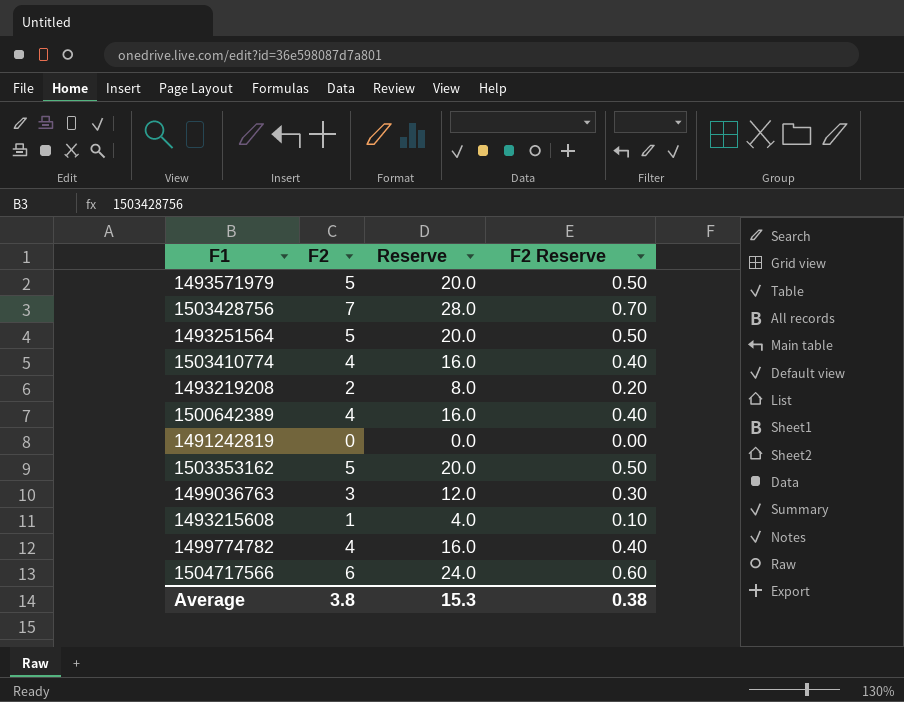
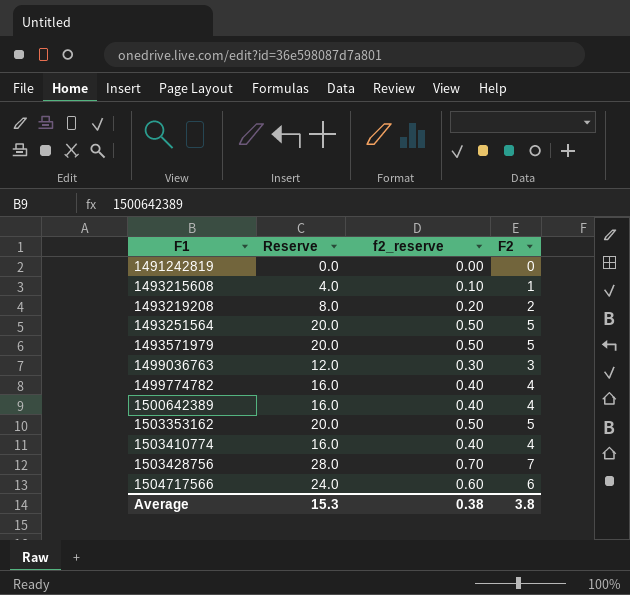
row order: none -> F1 ascending
column name: F2 Reserve -> f2_reserve
column F2 | position: 2 -> 4

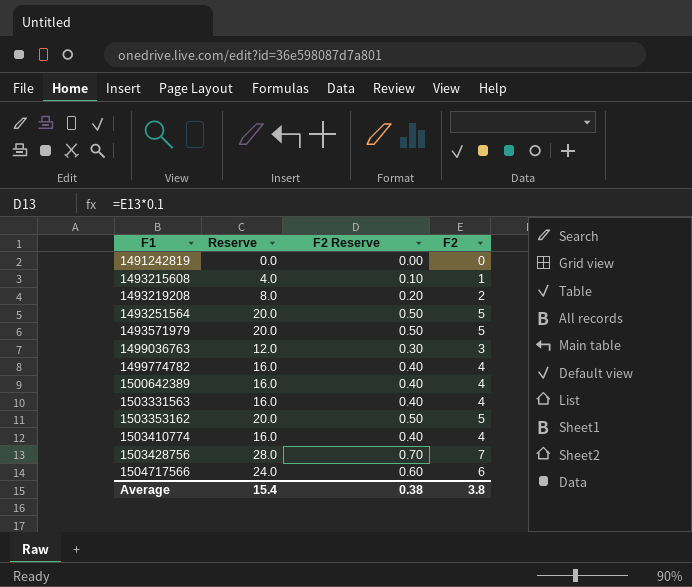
column name: f2_reserve -> F2 Reserve
row 1503331563: none -> 16.0 | 0.40 | 4
Average | Reserve: 15.3 -> 15.4

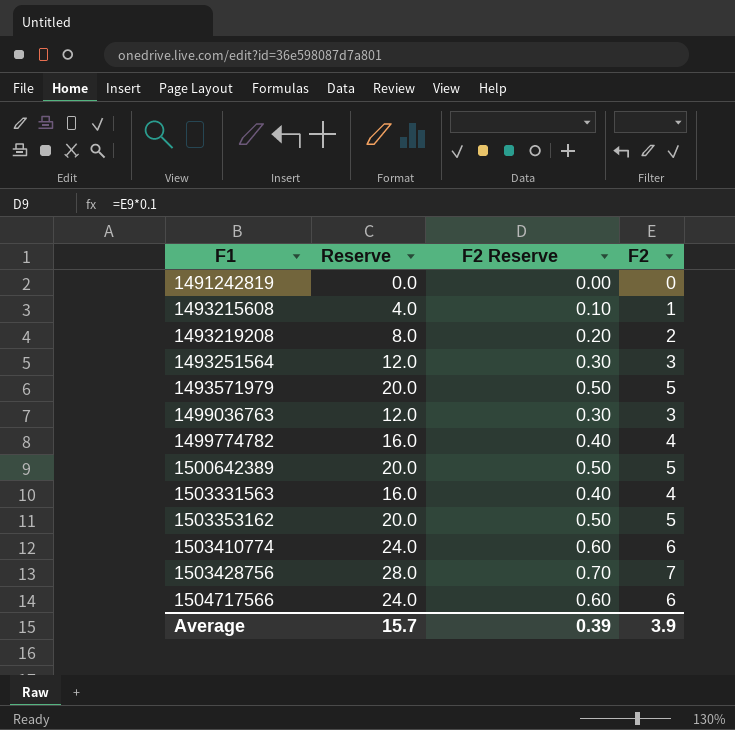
1493251564 | Reserve: 20.0 -> 12.0
1493251564 | F2 Reserve: 0.50 -> 0.30
1493251564 | F2: 5 -> 3
1500642389 | Reserve: 16.0 -> 20.0
1500642389 | F2 Reserve: 0.40 -> 0.50
1500642389 | F2: 4 -> 5
1503410774 | Reserve: 16.0 -> 24.0
1503410774 | F2 Reserve: 0.40 -> 0.60
1503410774 | F2: 4 -> 6
Average | Reserve: 15.4 -> 15.7
Average | F2 Reserve: 0.38 -> 0.39
Average | F2: 3.8 -> 3.9

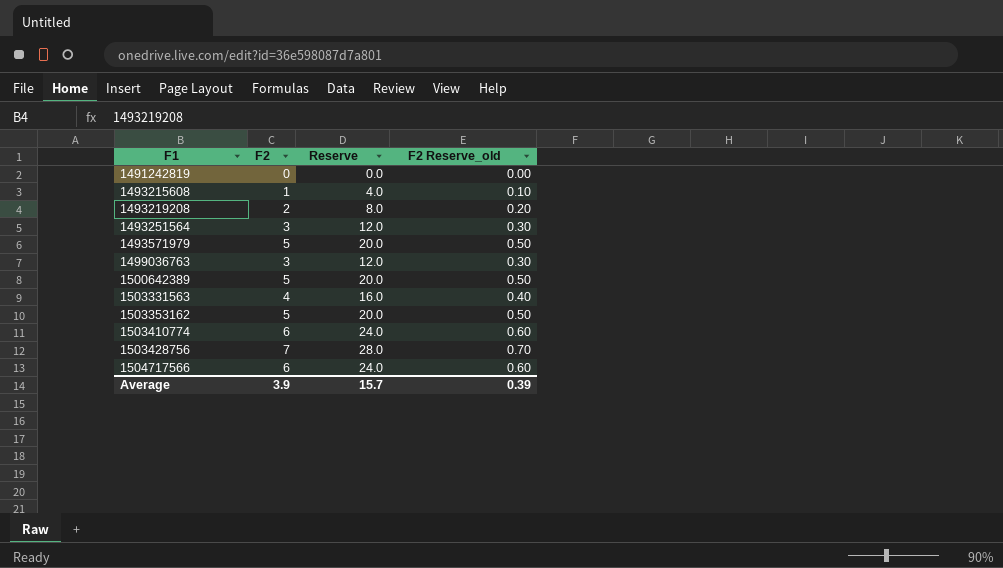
column F2 | position: 4 -> 2
column name: F2 Reserve -> F2 Reserve_old
row 1499774782: 16.0 | 0.40 | 4 -> none

